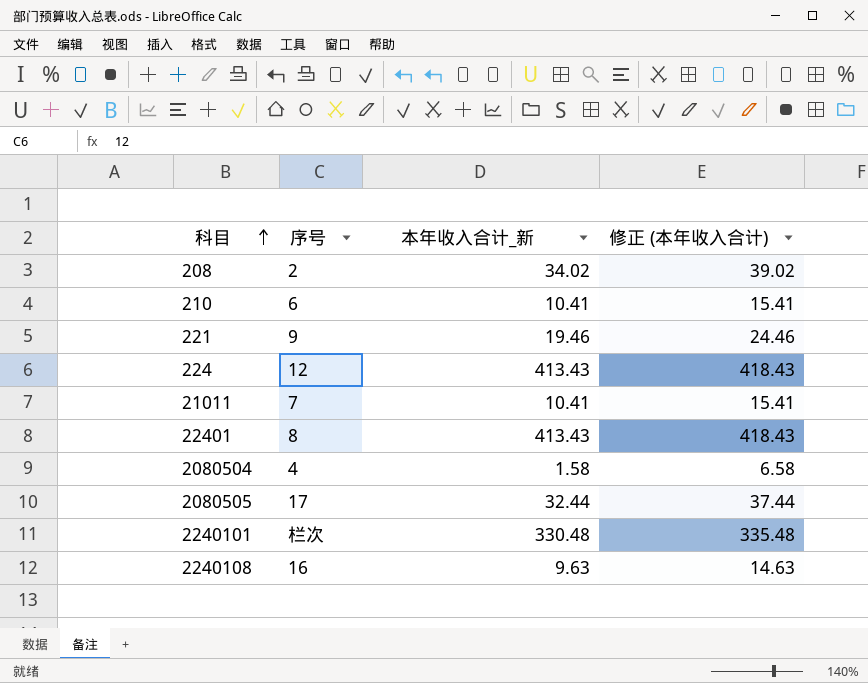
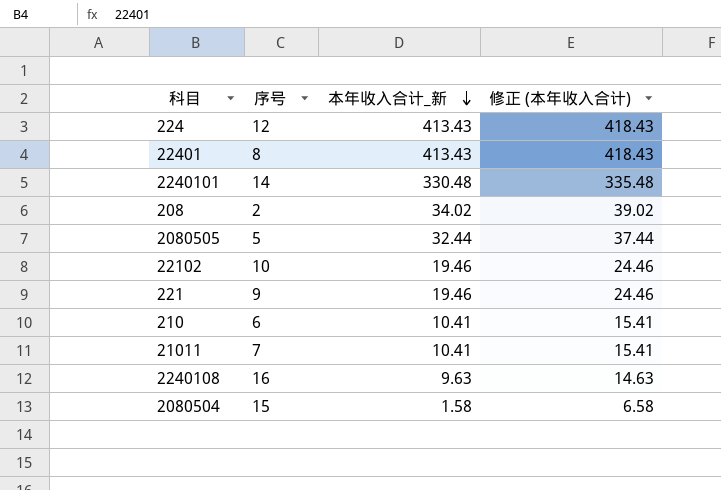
row order: 科目 ascending -> 本年收入合计_新 descending
2240101 | 序号: 栏次 -> 14
2080505 | 序号: 17 -> 5
row 22102: none -> 10 | 19.46 | 24.46
2080504 | 序号: 4 -> 15

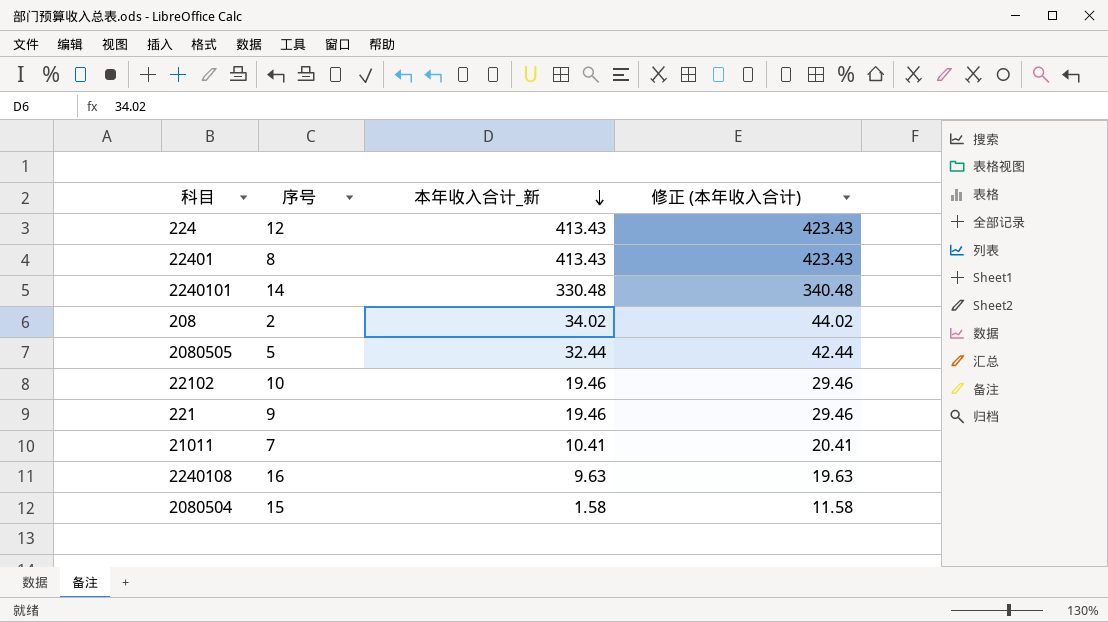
column 修正 (本年收入合计) | formula: [本年收入合计_新] + 5 -> [本年收入合计_新] + 10
row 210: 6 | 10.41 | 15.41 -> none

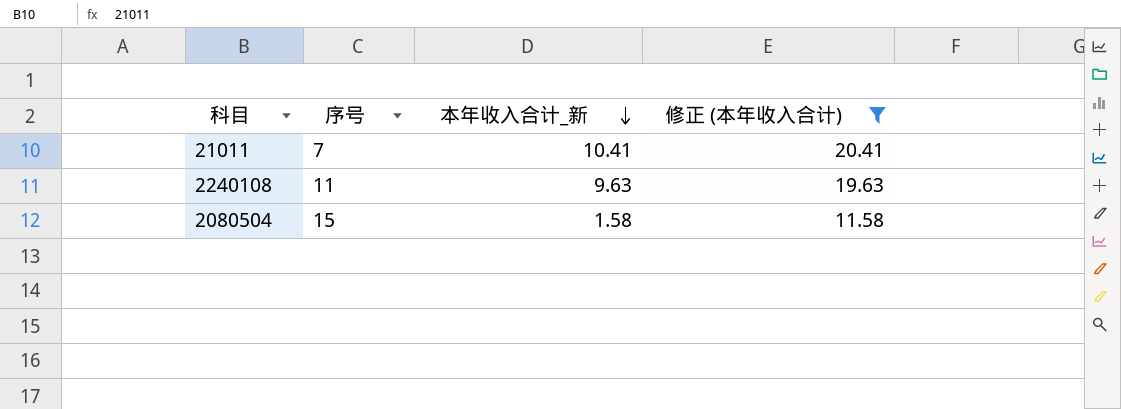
filter: none -> 修正 (本年收入合计) <= 20.41
2240108 | 序号: 16 -> 11

